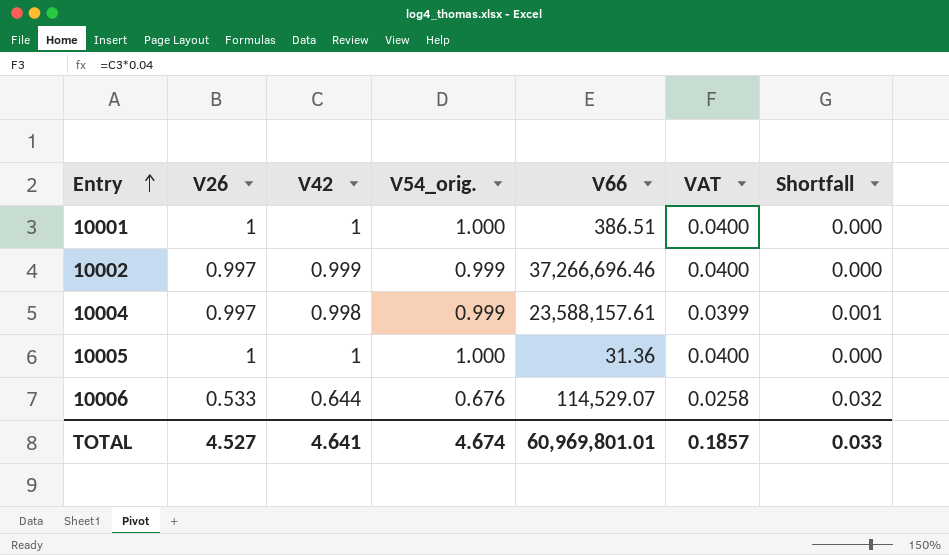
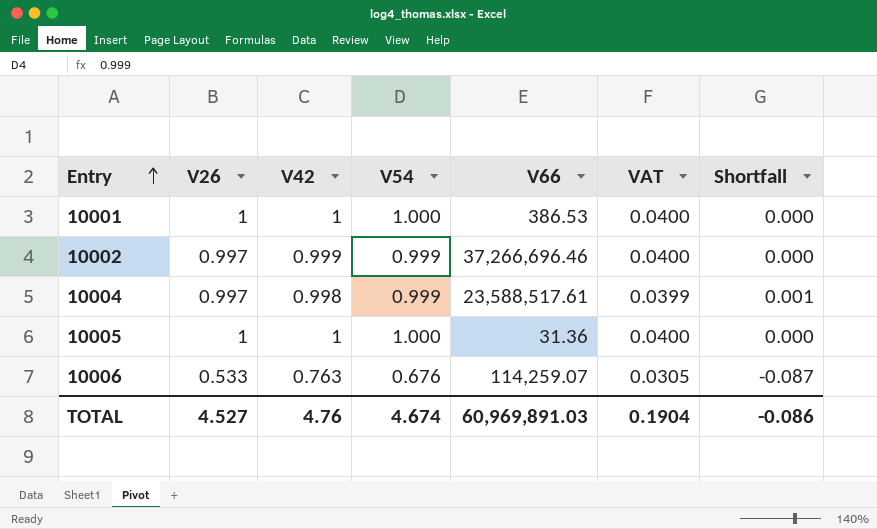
column name: V54_orig. -> V54
10001 | V66: 386.51 -> 386.53
10004 | V66: 23,588,157.61 -> 23,588,517.61
10006 | V42: 0.644 -> 0.763
10006 | V66: 114,529.07 -> 114,259.07
10006 | VAT: 0.0258 -> 0.0305
10006 | Shortfall: 0.032 -> -0.087
TOTAL | V42: 4.641 -> 4.76
TOTAL | V66: 60,969,801.01 -> 60,969,891.03
TOTAL | VAT: 0.1857 -> 0.1904
TOTAL | Shortfall: 0.033 -> -0.086

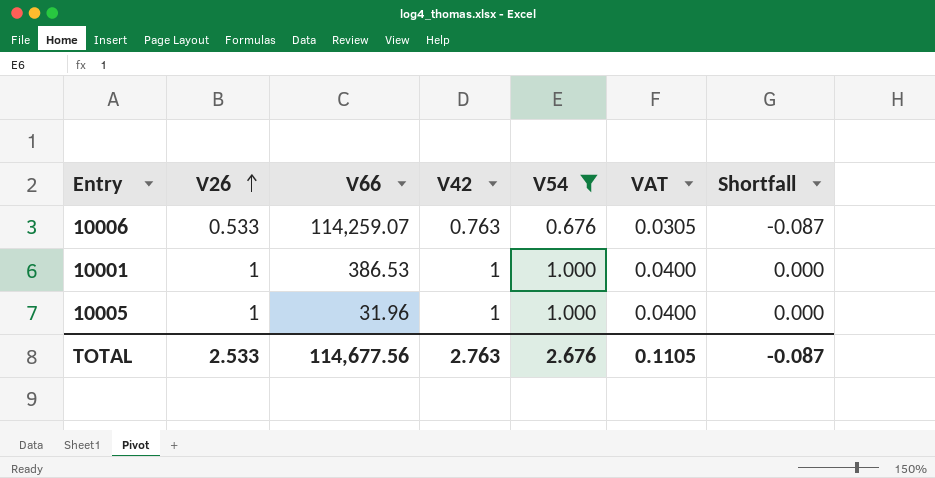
filter: none -> V54 != 0.999
row order: Entry ascending -> V26 ascending
column V66 | position: 5 -> 3
10005 | V66: 31.36 -> 31.96
TOTAL | V26: 4.527 -> 2.533
TOTAL | V66: 60,969,891.03 -> 114,677.56
TOTAL | V42: 4.76 -> 2.763
TOTAL | V54: 4.674 -> 2.676
TOTAL | VAT: 0.1904 -> 0.1105
TOTAL | Shortfall: -0.086 -> -0.087

